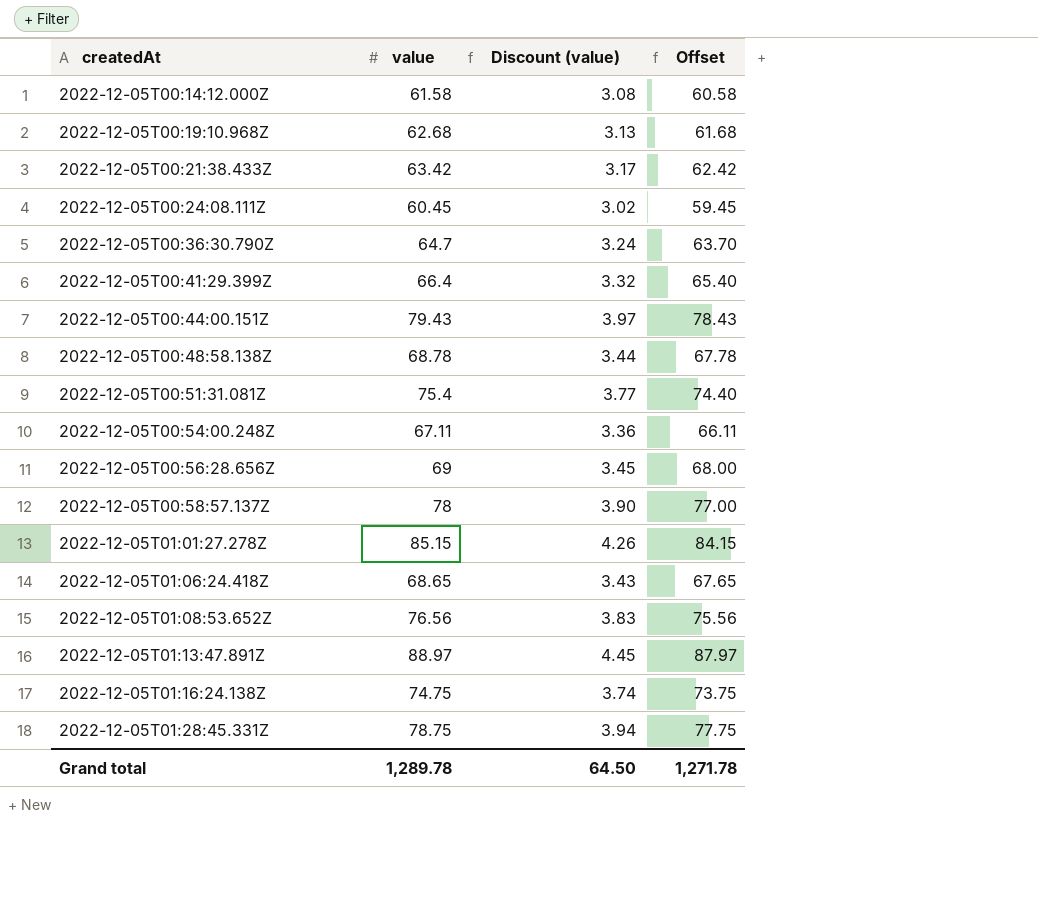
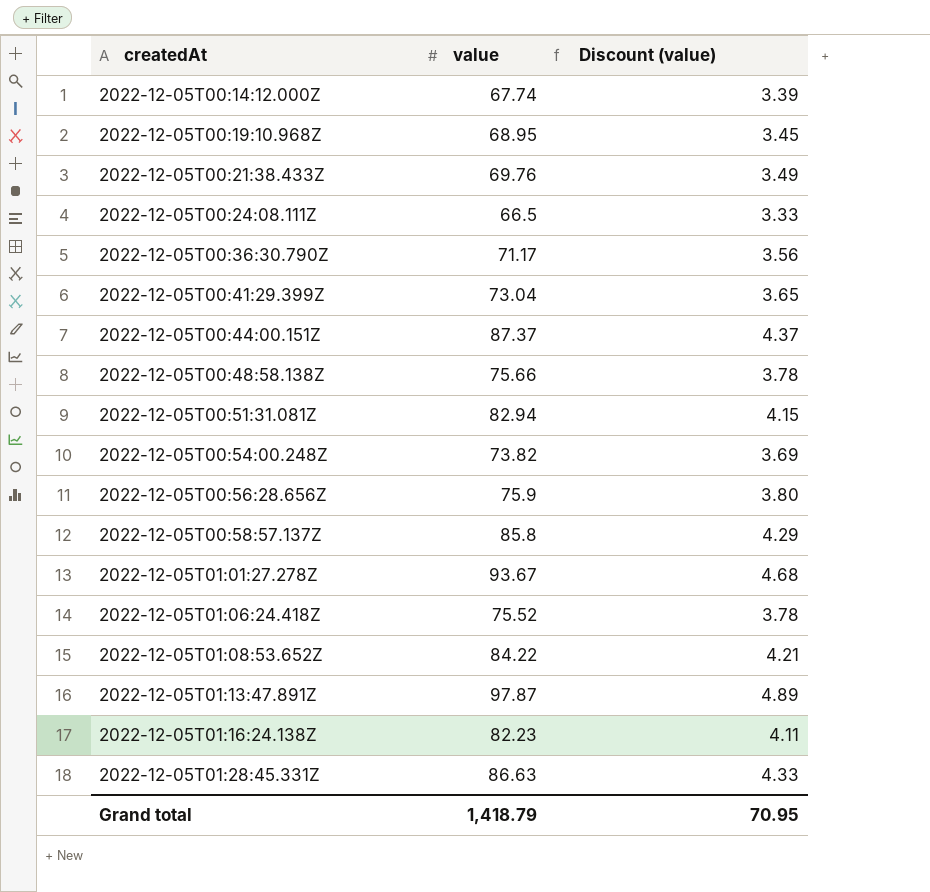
column Offset | formula: [value] - 1 -> none
2022-12-05T00:14:12.000Z | value: 61.58 -> 67.74
2022-12-05T00:14:12.000Z | Discount (value): 3.08 -> 3.39
2022-12-05T00:19:10.968Z | value: 62.68 -> 68.95
2022-12-05T00:19:10.968Z | Discount (value): 3.13 -> 3.45
2022-12-05T00:21:38.433Z | value: 63.42 -> 69.76
2022-12-05T00:21:38.433Z | Discount (value): 3.17 -> 3.49
2022-12-05T00:24:08.111Z | value: 60.45 -> 66.5
2022-12-05T00:24:08.111Z | Discount (value): 3.02 -> 3.33
2022-12-05T00:36:30.790Z | value: 64.7 -> 71.17
2022-12-05T00:36:30.790Z | Discount (value): 3.24 -> 3.56
2022-12-05T00:41:29.399Z | value: 66.4 -> 73.04
2022-12-05T00:41:29.399Z | Discount (value): 3.32 -> 3.65
2022-12-05T00:44:00.151Z | value: 79.43 -> 87.37
2022-12-05T00:44:00.151Z | Discount (value): 3.97 -> 4.37
2022-12-05T00:48:58.138Z | value: 68.78 -> 75.66
2022-12-05T00:48:58.138Z | Discount (value): 3.44 -> 3.78
2022-12-05T00:51:31.081Z | value: 75.4 -> 82.94
2022-12-05T00:51:31.081Z | Discount (value): 3.77 -> 4.15
2022-12-05T00:54:00.248Z | value: 67.11 -> 73.82
2022-12-05T00:54:00.248Z | Discount (value): 3.36 -> 3.69
2022-12-05T00:56:28.656Z | value: 69 -> 75.9
2022-12-05T00:56:28.656Z | Discount (value): 3.45 -> 3.80
2022-12-05T00:58:57.137Z | value: 78 -> 85.8
2022-12-05T00:58:57.137Z | Discount (value): 3.90 -> 4.29
2022-12-05T01:01:27.278Z | value: 85.15 -> 93.67
2022-12-05T01:01:27.278Z | Discount (value): 4.26 -> 4.68
2022-12-05T01:06:24.418Z | value: 68.65 -> 75.52
2022-12-05T01:06:24.418Z | Discount (value): 3.43 -> 3.78
2022-12-05T01:08:53.652Z | value: 76.56 -> 84.22
2022-12-05T01:08:53.652Z | Discount (value): 3.83 -> 4.21
2022-12-05T01:13:47.891Z | value: 88.97 -> 97.87
2022-12-05T01:13:47.891Z | Discount (value): 4.45 -> 4.89
2022-12-05T01:16:24.138Z | value: 74.75 -> 82.23
2022-12-05T01:16:24.138Z | Discount (value): 3.74 -> 4.11
2022-12-05T01:28:45.331Z | value: 78.75 -> 86.63
2022-12-05T01:28:45.331Z | Discount (value): 3.94 -> 4.33
Grand total | value: 1,289.78 -> 1,418.79
Grand total | Discount (value): 64.50 -> 70.95

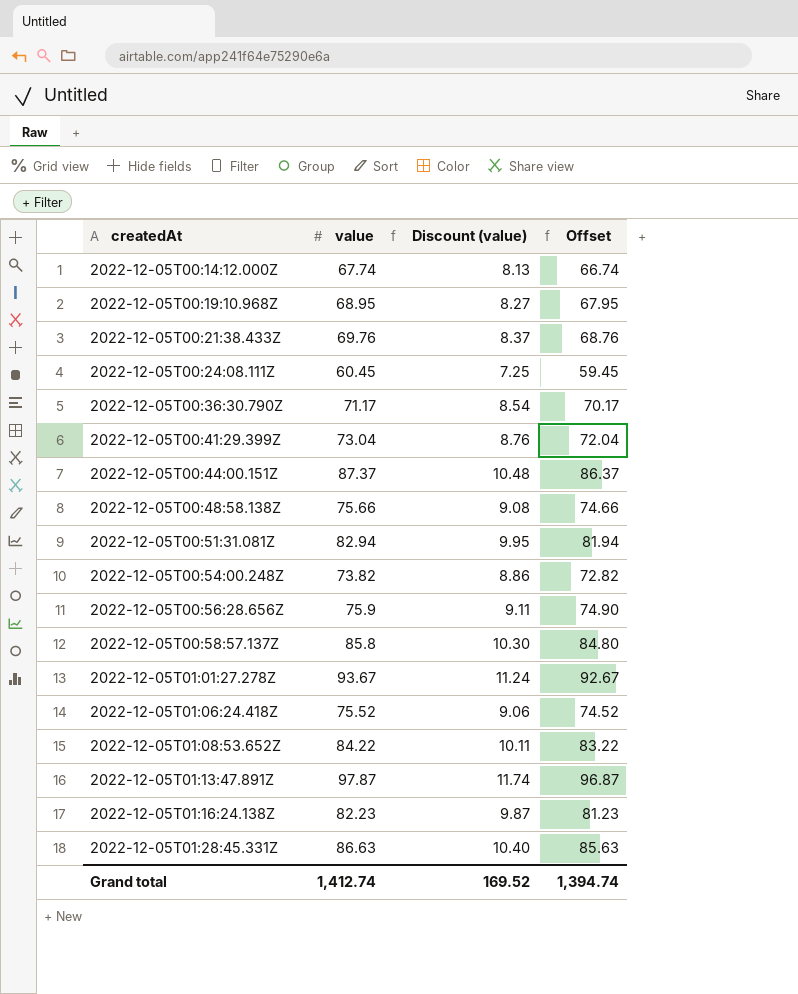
column Discount (value) | formula: [value] * 0.05 -> [value] * 0.12
column Offset | formula: none -> [value] - 1
2022-12-05T00:24:08.111Z | value: 66.5 -> 60.45
Grand total | value: 1,418.79 -> 1,412.74
Grand total | Discount (value): 70.95 -> 169.52

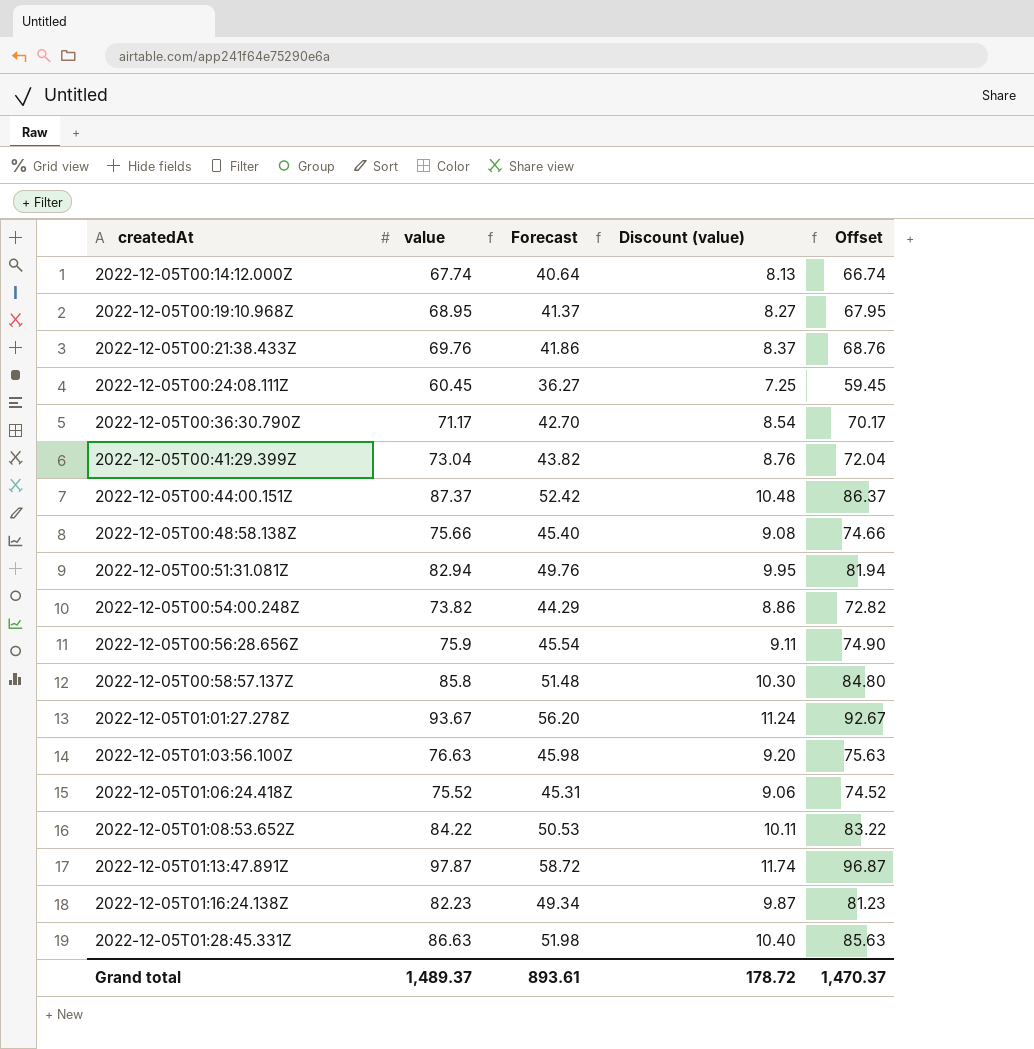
column Forecast | formula: none -> [value] * 0.6
row 2022-12-05T01:03:56.100Z: none -> 76.63 | 45.98 | 9.20 | 75.63
Grand total | value: 1,412.74 -> 1,489.37
Grand total | Discount (value): 169.52 -> 178.72
Grand total | Offset: 1,394.74 -> 1,470.37

